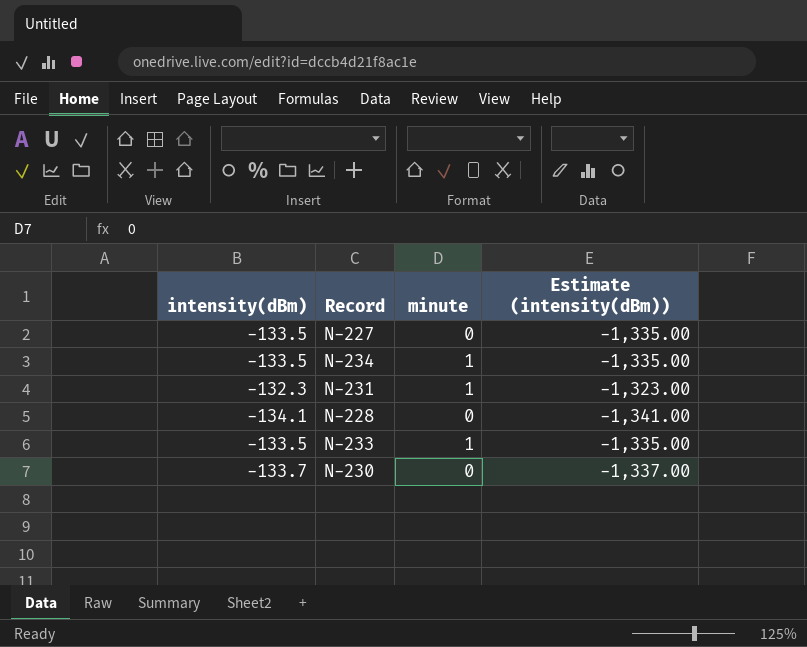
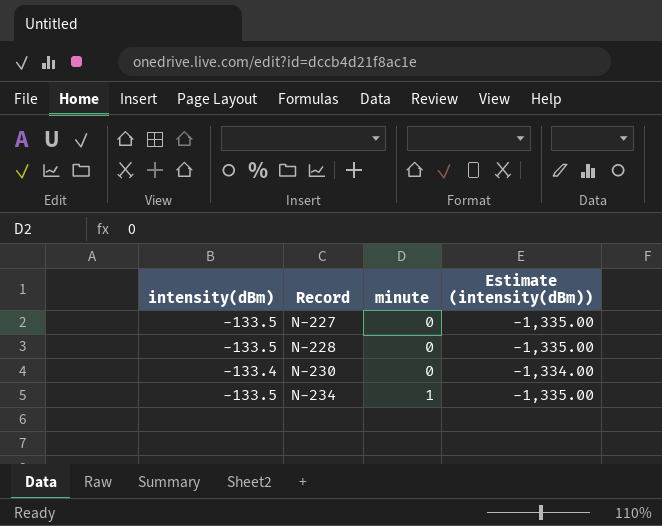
row order: none -> Record ascending
row N-231: -132.3 | 1 | -1,323.00 -> none
row N-233: -133.5 | 1 | -1,335.00 -> none
N-228 | intensity(dBm): -134.1 -> -133.5
N-228 | Estimate (intensity(dBm)): -1,341.00 -> -1,335.00
N-230 | intensity(dBm): -133.7 -> -133.4
N-230 | Estimate (intensity(dBm)): -1,337.00 -> -1,334.00

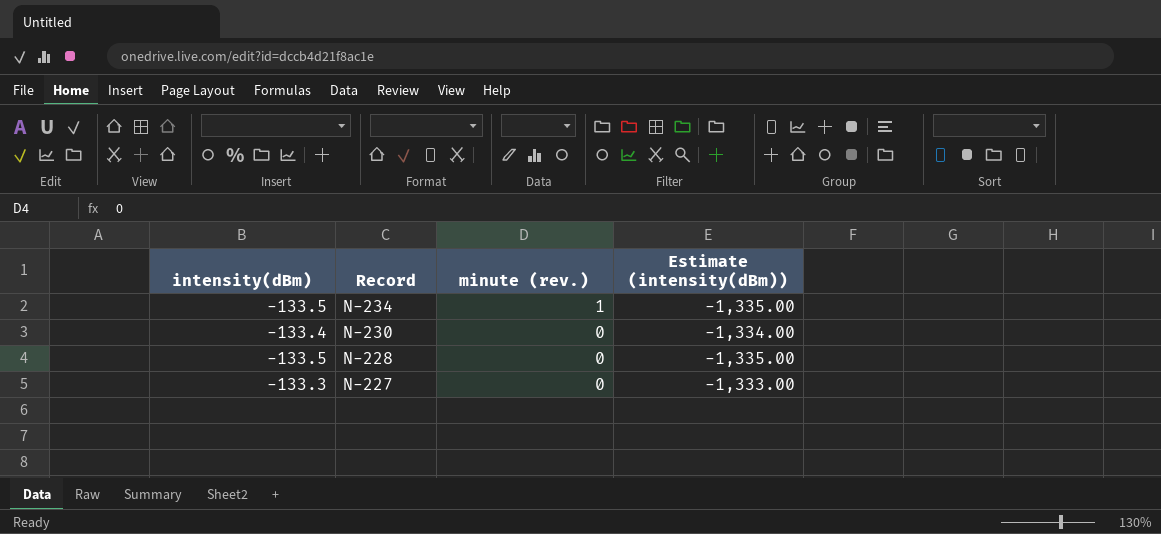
row order: Record ascending -> Record descending
column name: minute -> minute (rev.)
N-227 | intensity(dBm): -133.5 -> -133.3
N-227 | Estimate (intensity(dBm)): -1,335.00 -> -1,333.00

